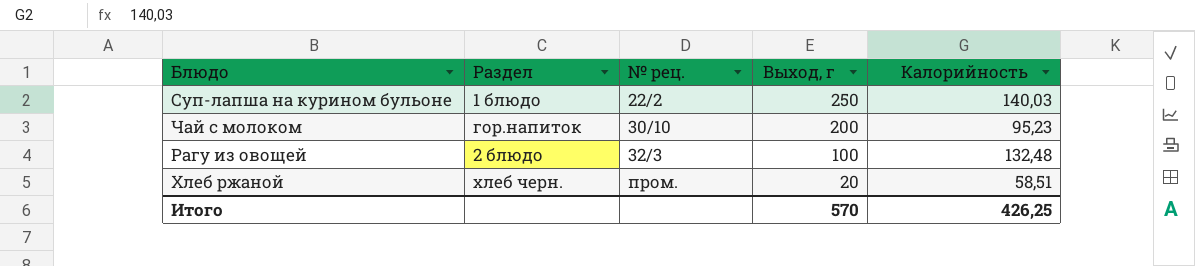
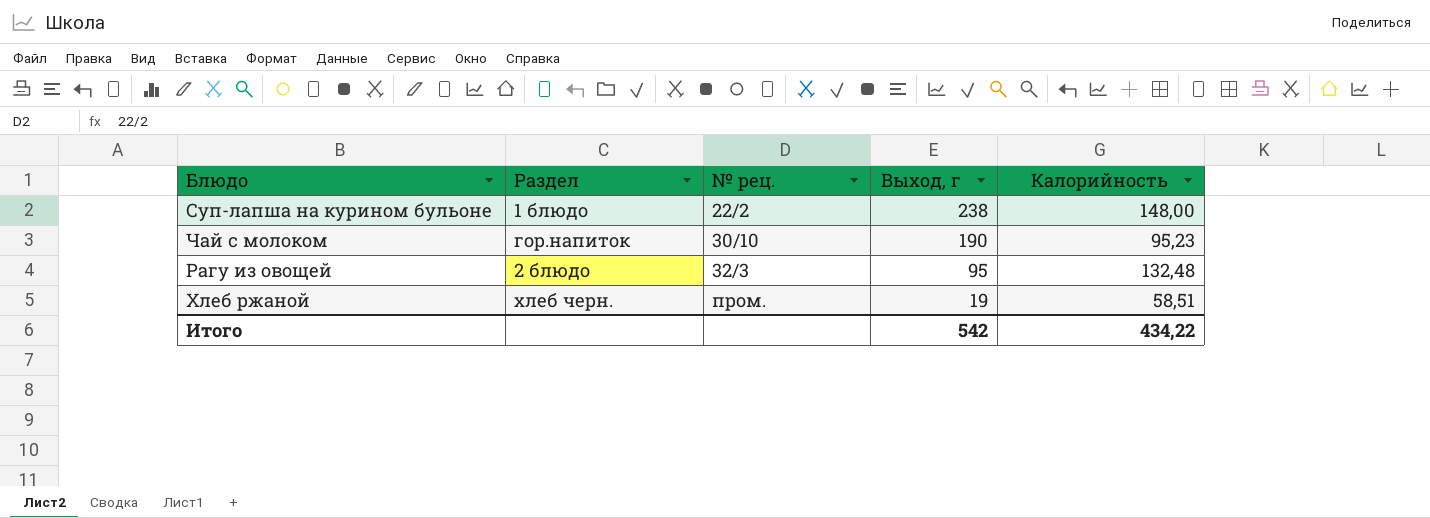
Суп-лапша на курином бульоне | Выход, г: 250 -> 238
Суп-лапша на курином бульоне | Калорийность: 140,03 -> 148,00
Чай с молоком | Выход, г: 200 -> 190
Рагу из овощей | Выход, г: 100 -> 95
Хлеб ржаной | Выход, г: 20 -> 19
Итого | Выход, г: 570 -> 542
Итого | Калорийность: 426,25 -> 434,22

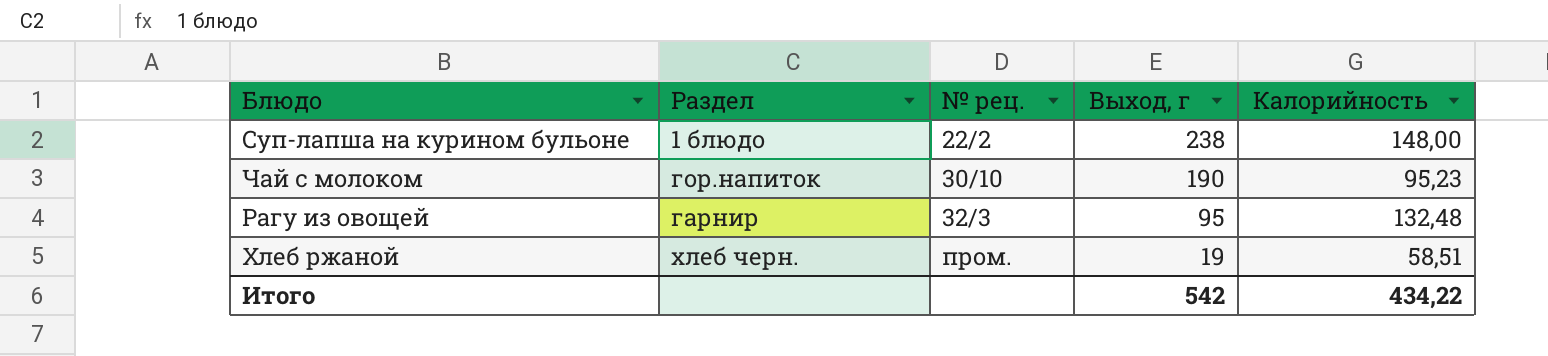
Рагу из овощей | Раздел: 2 блюдо -> гарнир

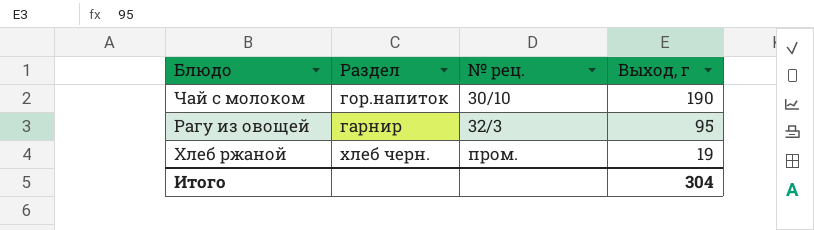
column Калорийность | position: 5 -> none
row Суп-лапша на курином бульоне: 1 блюдо | 22/2 | 238 | 148,00 -> none
Итого | Выход, г: 542 -> 304

